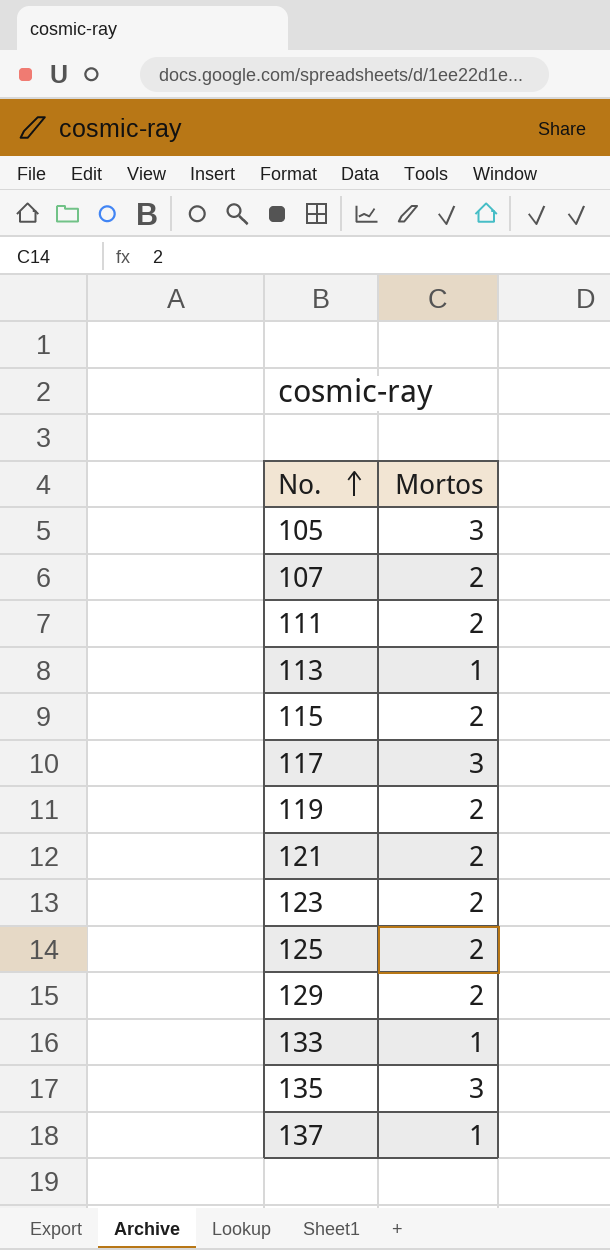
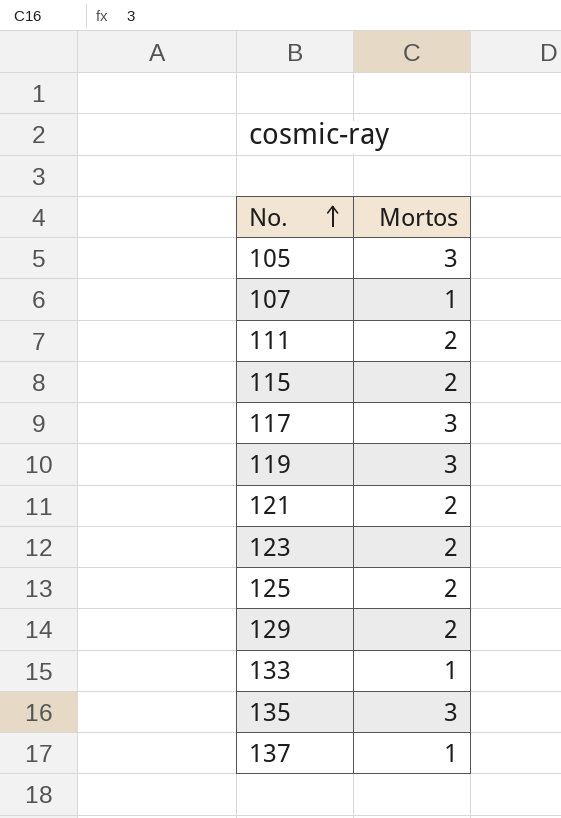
row 113: 1 -> none
107 | Mortos: 2 -> 1
119 | Mortos: 2 -> 3

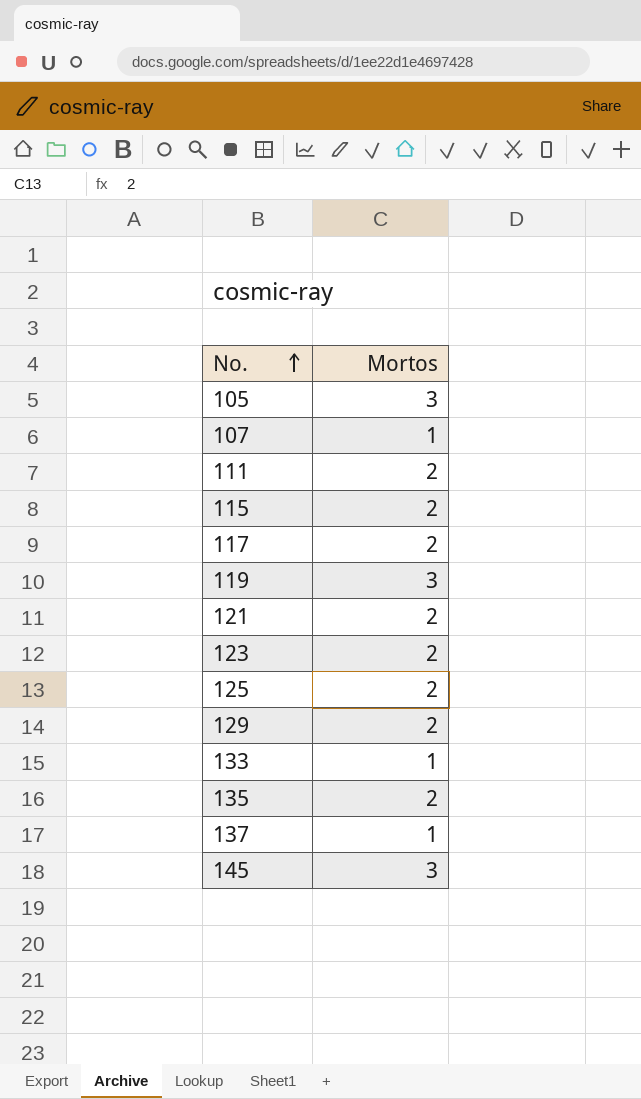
117 | Mortos: 3 -> 2
135 | Mortos: 3 -> 2
row 145: none -> 3

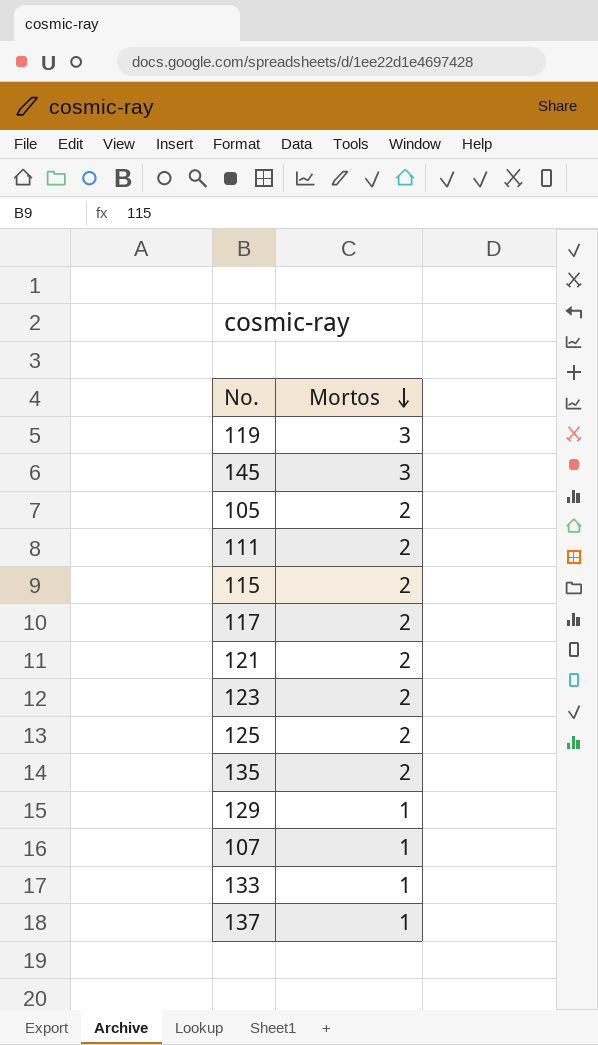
row order: No. ascending -> Mortos descending
105 | Mortos: 3 -> 2
129 | Mortos: 2 -> 1

